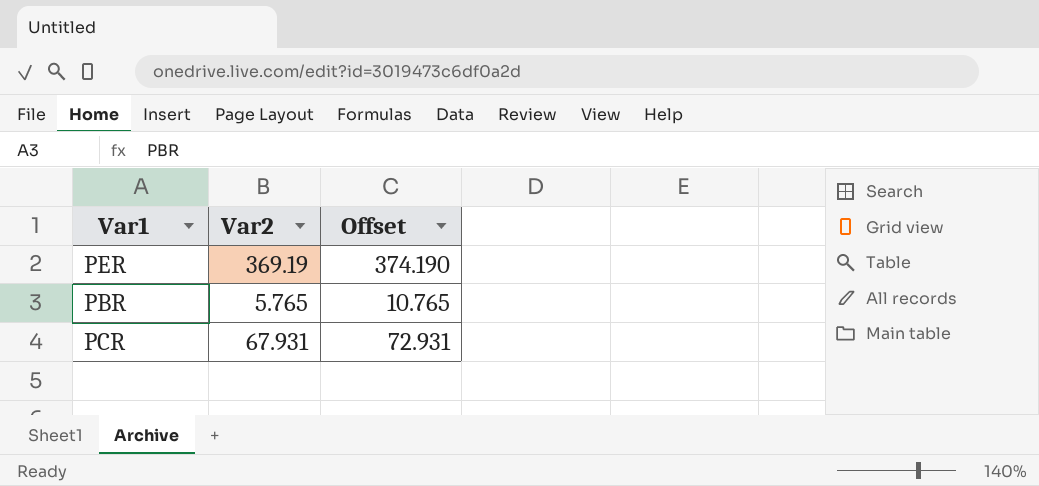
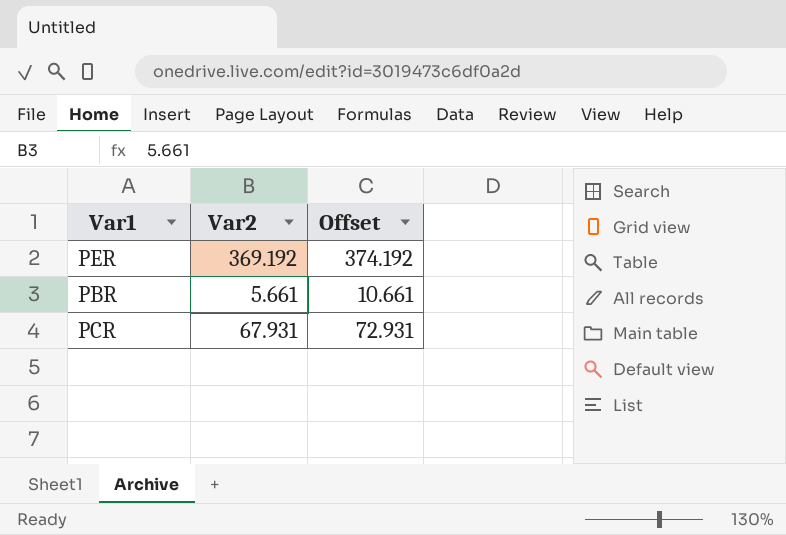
PER | Var2: 369.19 -> 369.192
PER | Offset: 374.190 -> 374.192
PBR | Var2: 5.765 -> 5.661
PBR | Offset: 10.765 -> 10.661

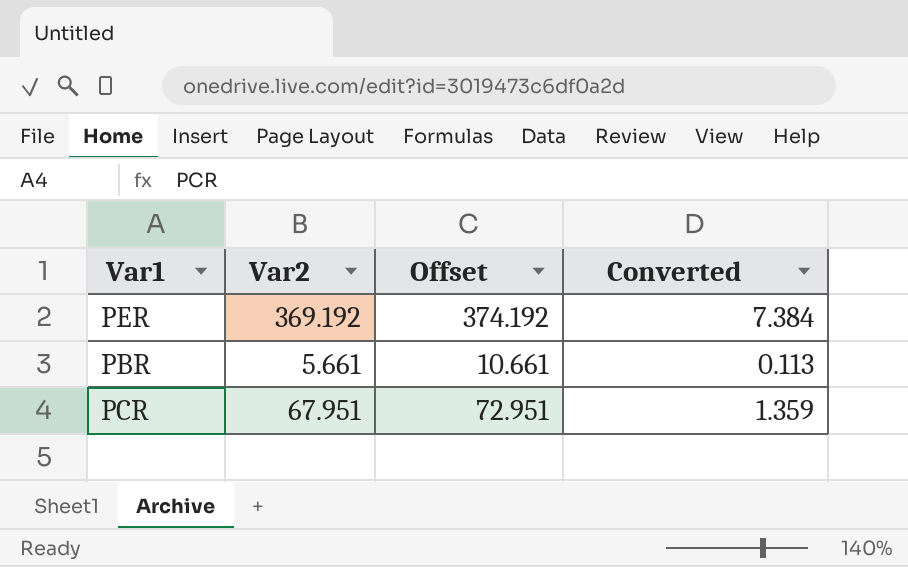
column Converted | formula: none -> [Var2] * 0.02
PCR | Var2: 67.931 -> 67.951
PCR | Offset: 72.931 -> 72.951

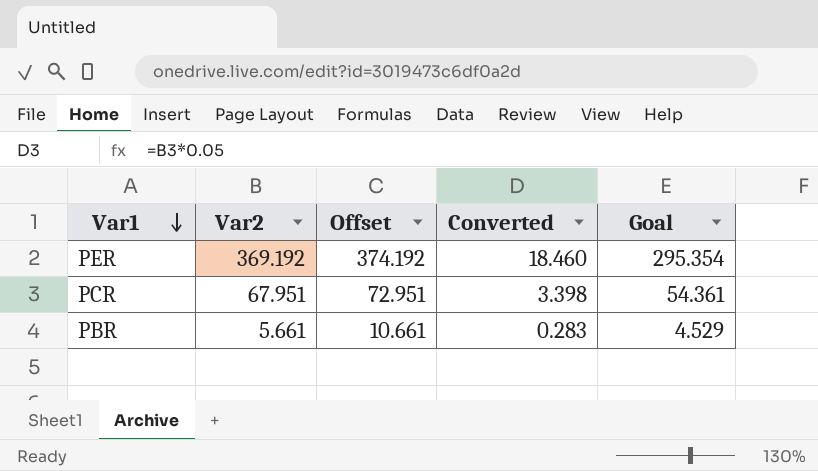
row order: none -> Var1 descending
column Converted | formula: [Var2] * 0.02 -> [Var2] * 0.05
column Goal | formula: none -> [Var2] * 0.8

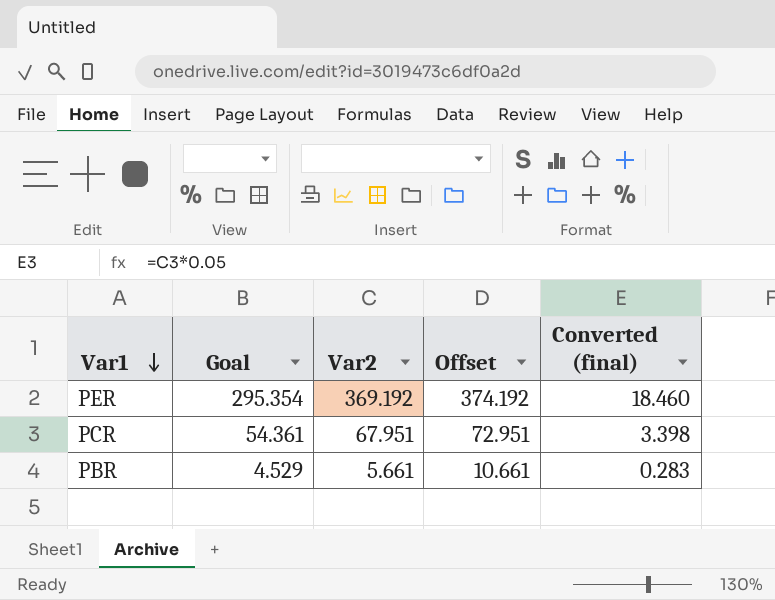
column Goal | position: 5 -> 2
column name: Converted -> Converted (final)

